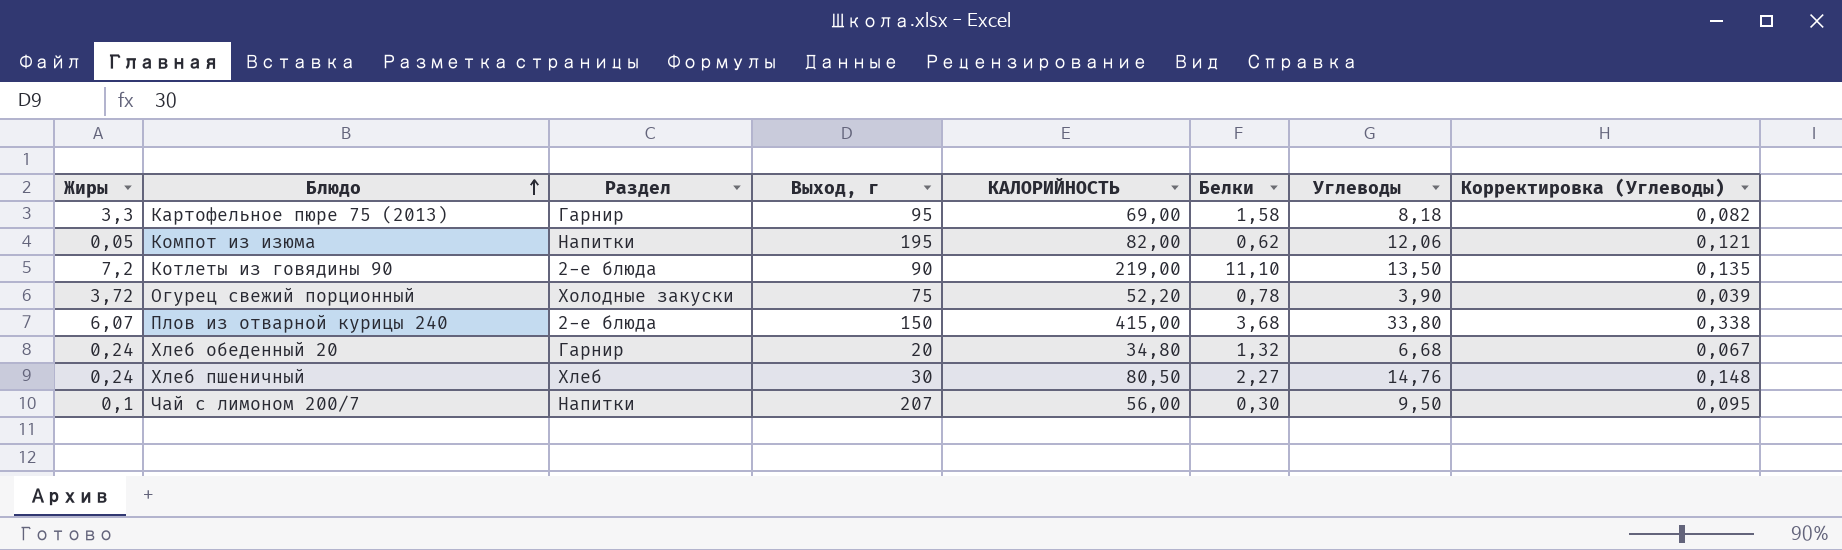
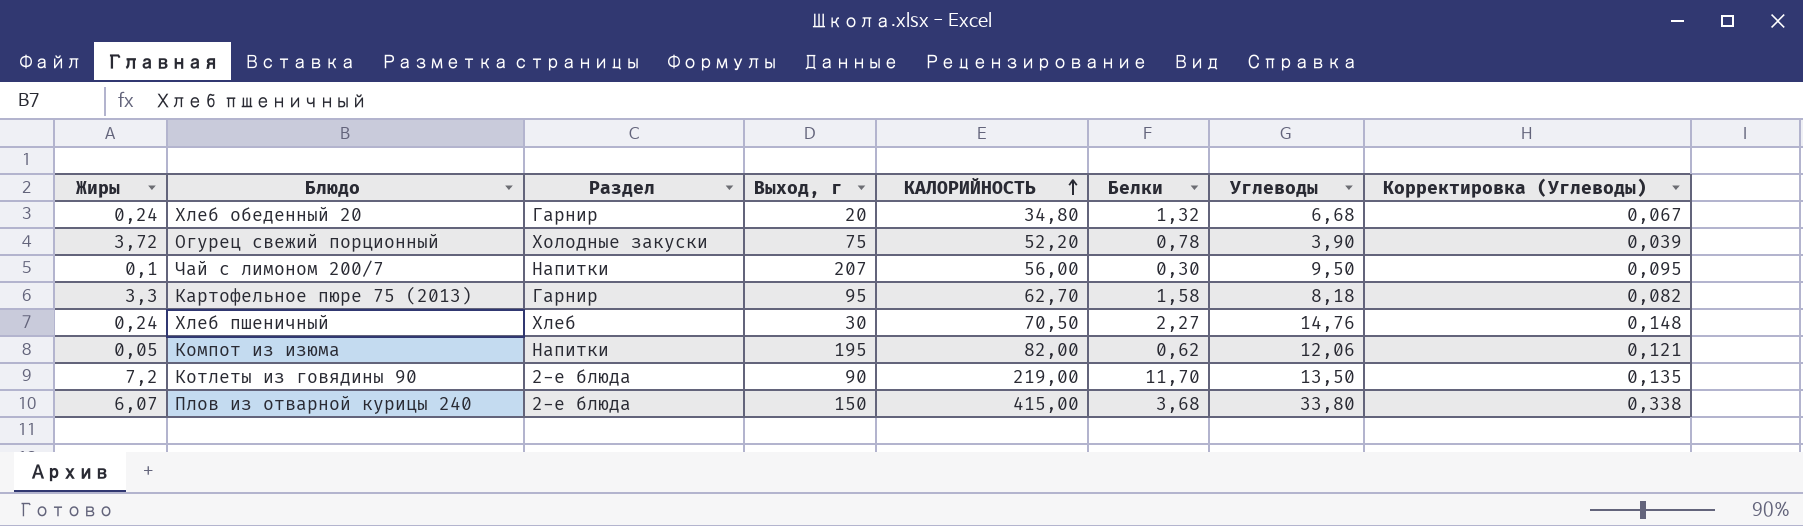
row order: Блюдо ascending -> КАЛОРИЙНОСТЬ ascending
Картофельное пюре 75 (2013) | КАЛОРИЙНОСТЬ: 69,00 -> 62,70
Хлеб пшеничный | КАЛОРИЙНОСТЬ: 80,50 -> 70,50
Котлеты из говядины 90 | Белки: 11,10 -> 11,70

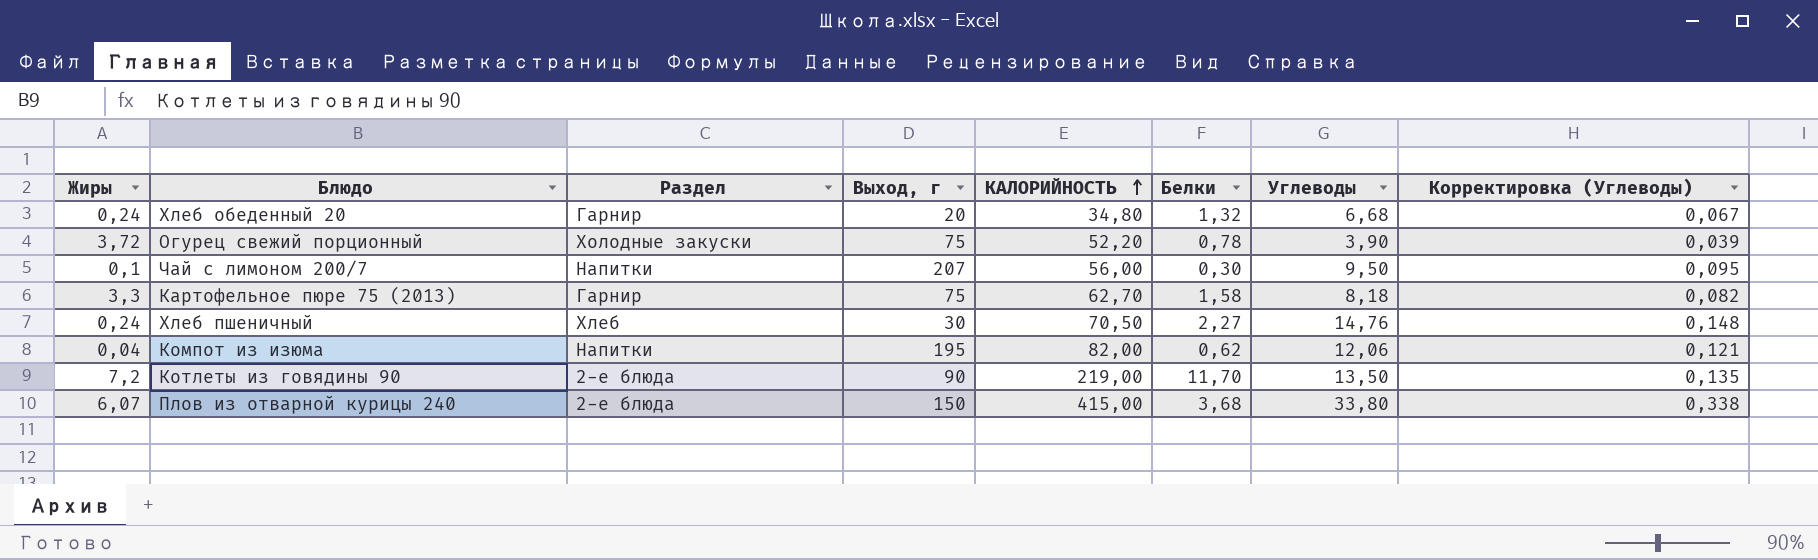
Картофельное пюре 75 (2013) | Выход, г: 95 -> 75
Компот из изюма | Жиры: 0,05 -> 0,04

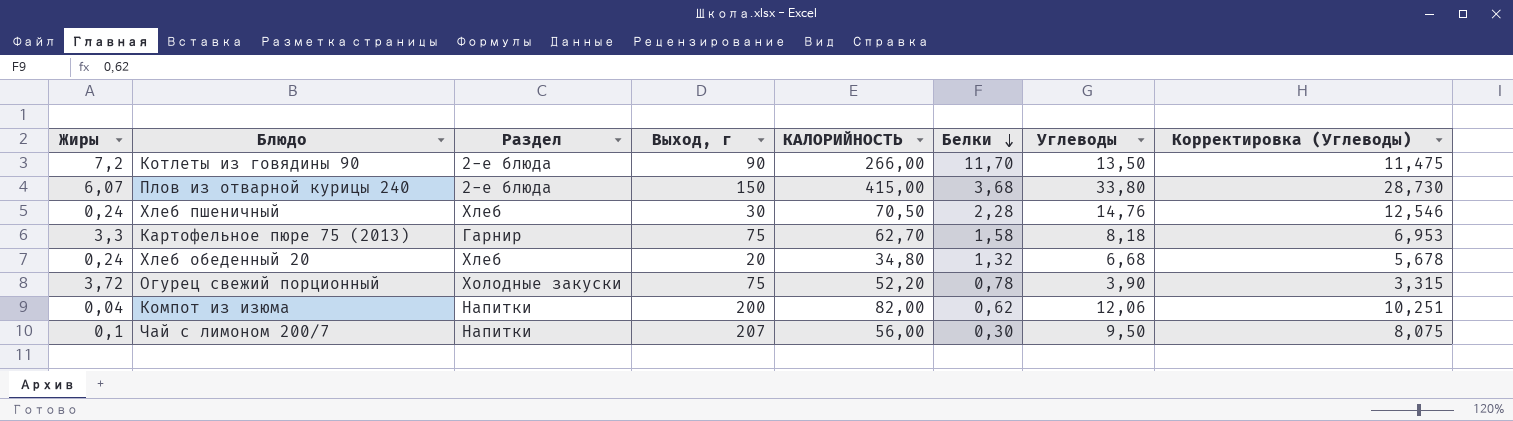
row order: КАЛОРИЙНОСТЬ ascending -> Белки descending
column Корректировка (Углеводы) | formula: [Углеводы] * 0,01 -> [Углеводы] * 0,85
Котлеты из говядины 90 | КАЛОРИЙНОСТЬ: 219,00 -> 266,00
Хлеб пшеничный | Белки: 2,27 -> 2,28
Хлеб обеденный 20 | Раздел: Гарнир -> Хлеб
Компот из изюма | Выход, г: 195 -> 200

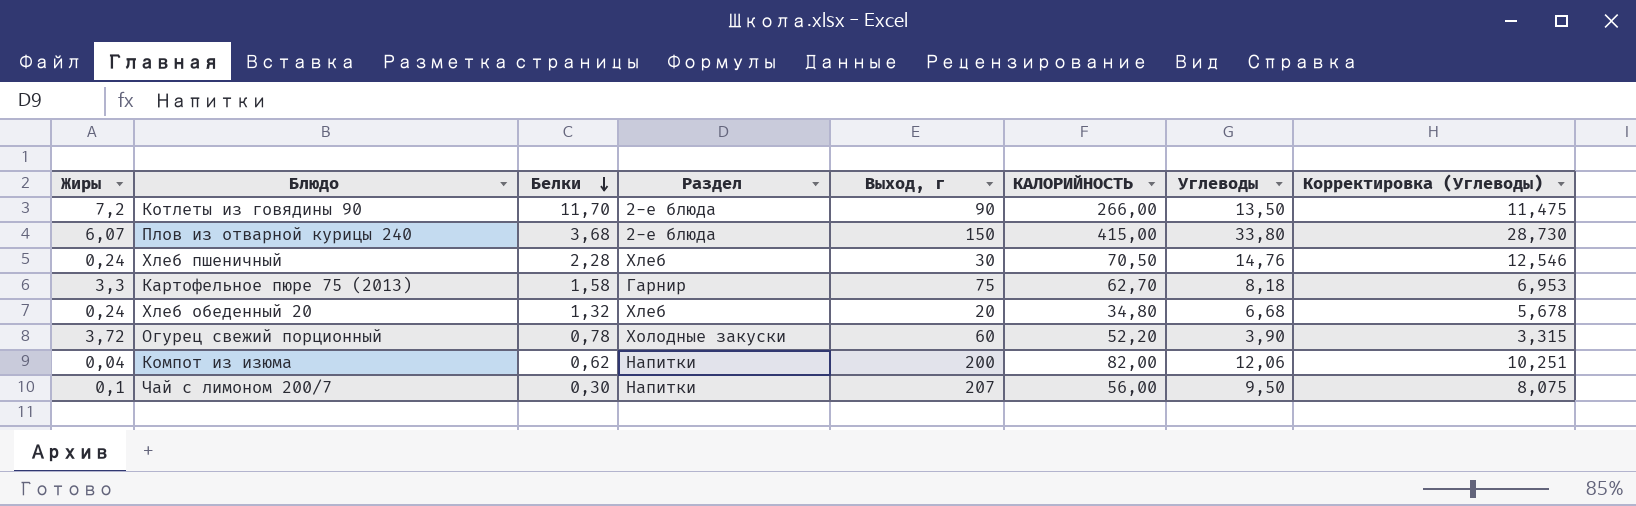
column Белки | position: 6 -> 3
Огурец свежий порционный | Выход, г: 75 -> 60

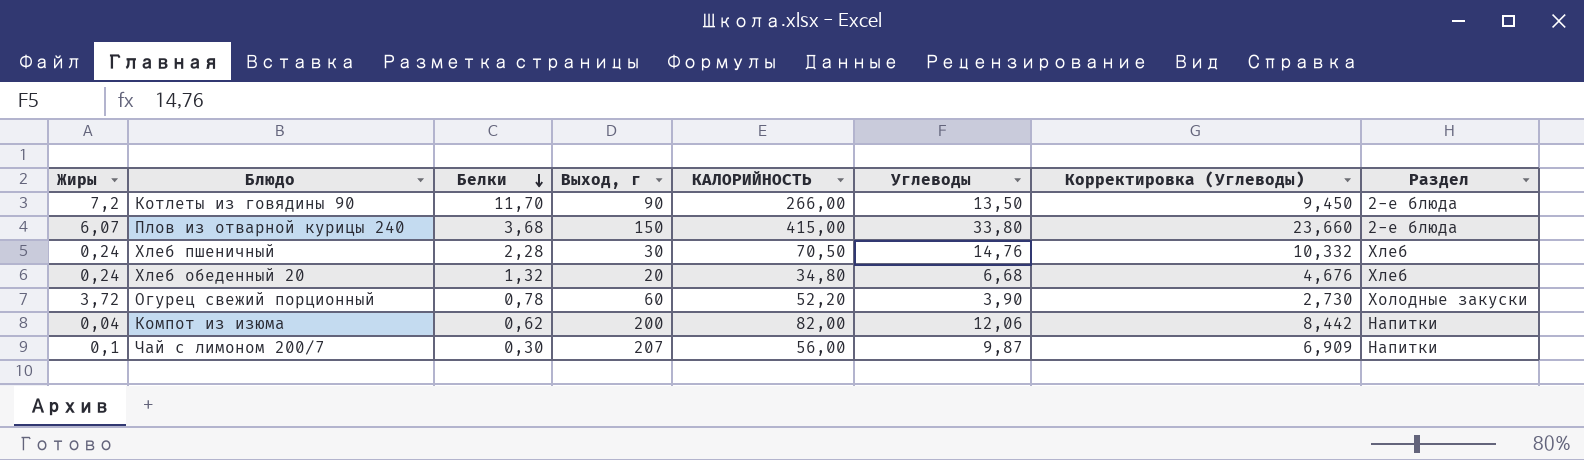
column Корректировка (Углеводы) | formula: [Углеводы] * 0,85 -> [Углеводы] * 0,7
column Раздел | position: 4 -> 8
row Картофельное пюре 75 (2013): 3,3 | 1,58 | Гарнир | 75 | 62,70 | 8,18 | 6,953 -> none
Чай с лимоном 200/7 | Углеводы: 9,50 -> 9,87

